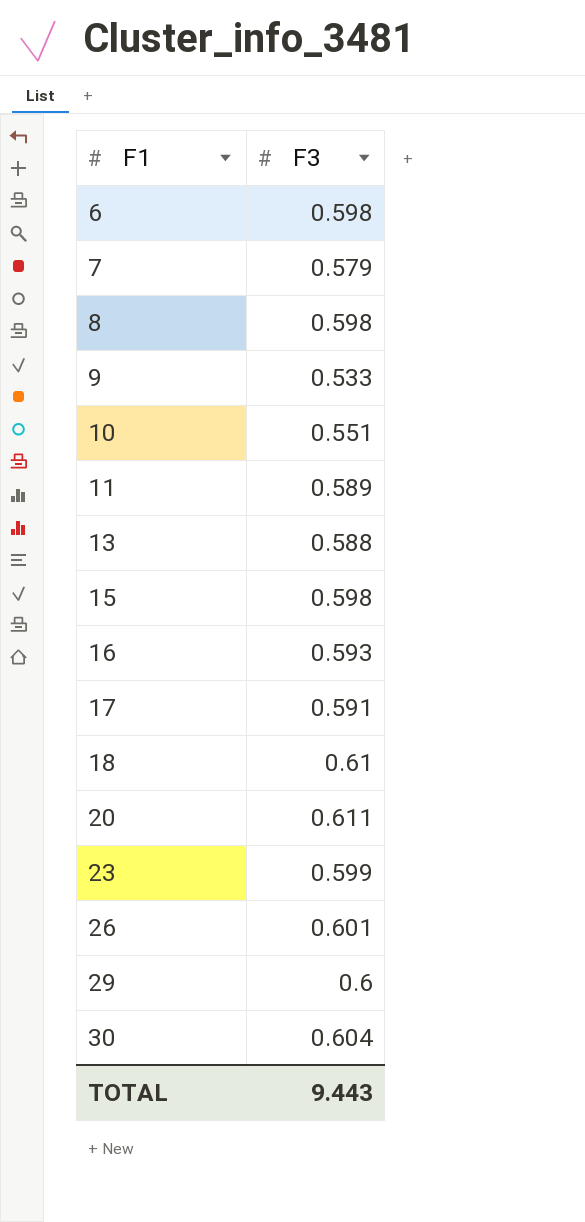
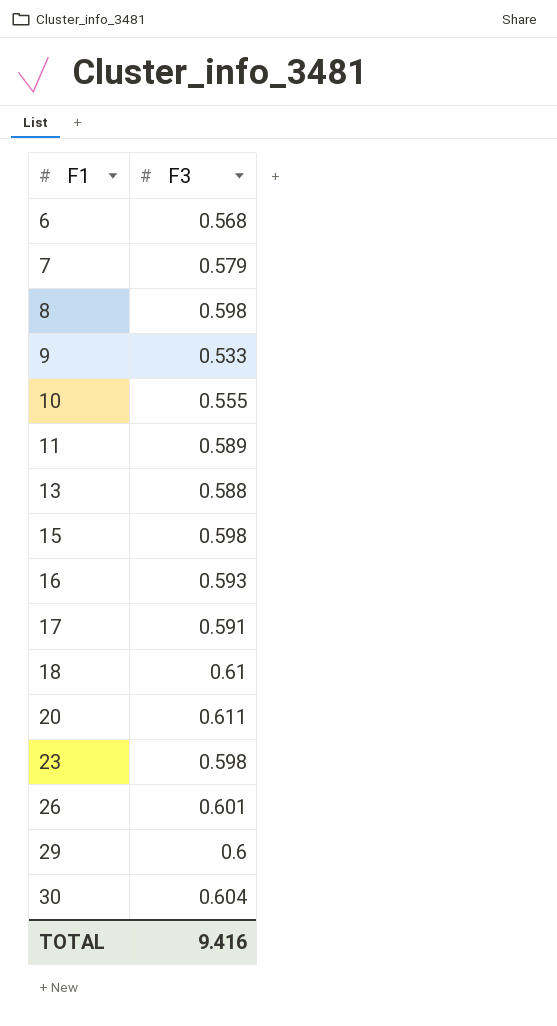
6 | F3: 0.598 -> 0.568
10 | F3: 0.551 -> 0.555
23 | F3: 0.599 -> 0.598
TOTAL | F3: 9.443 -> 9.416

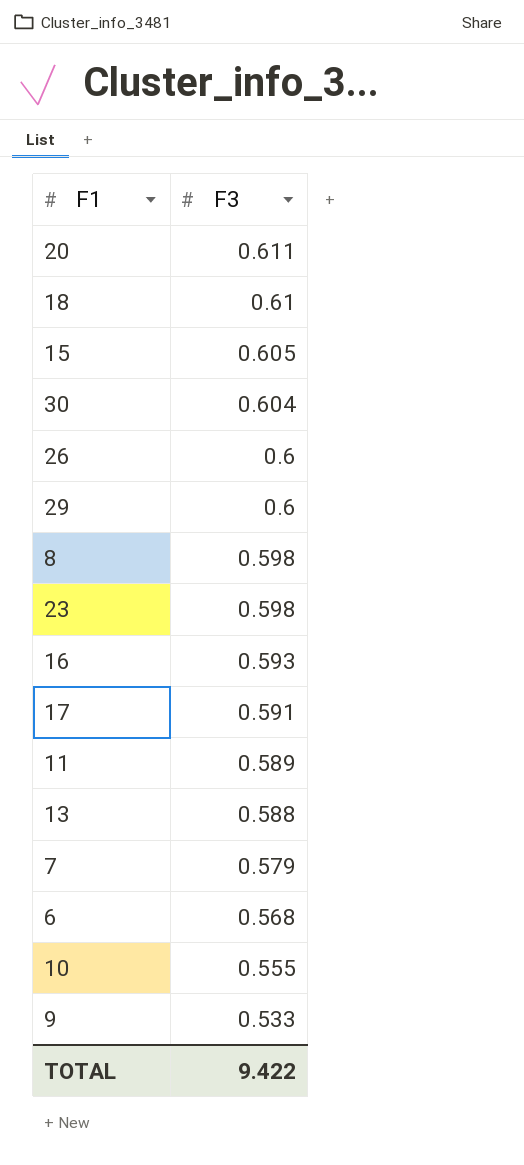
row order: F1 ascending -> F3 descending
15 | F3: 0.598 -> 0.605
26 | F3: 0.601 -> 0.6
TOTAL | F3: 9.416 -> 9.422

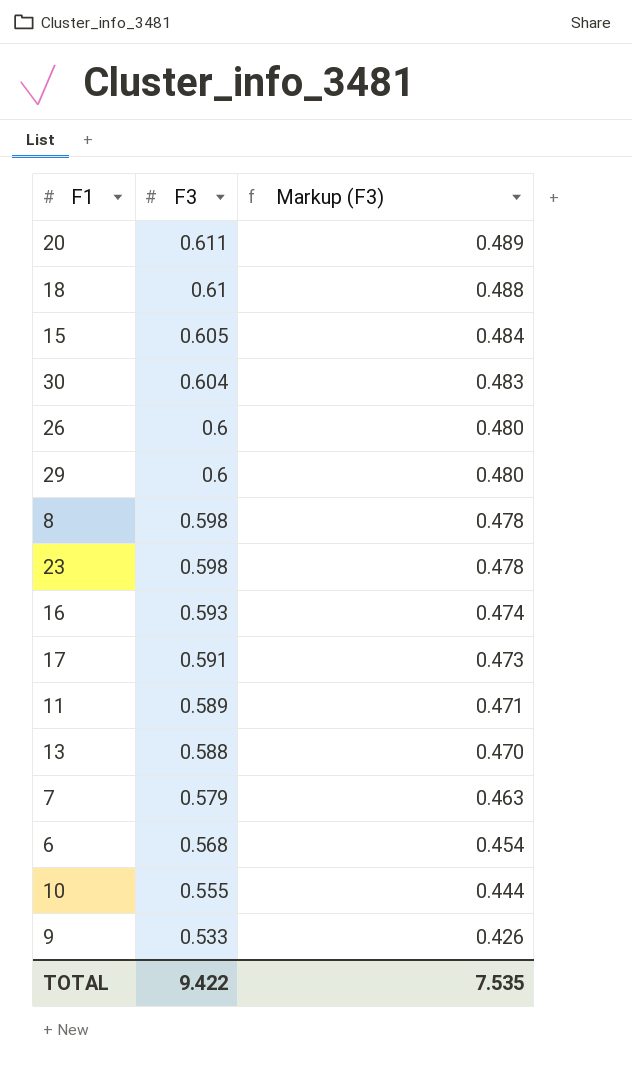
column Markup (F3) | formula: none -> [F3] * 0.8

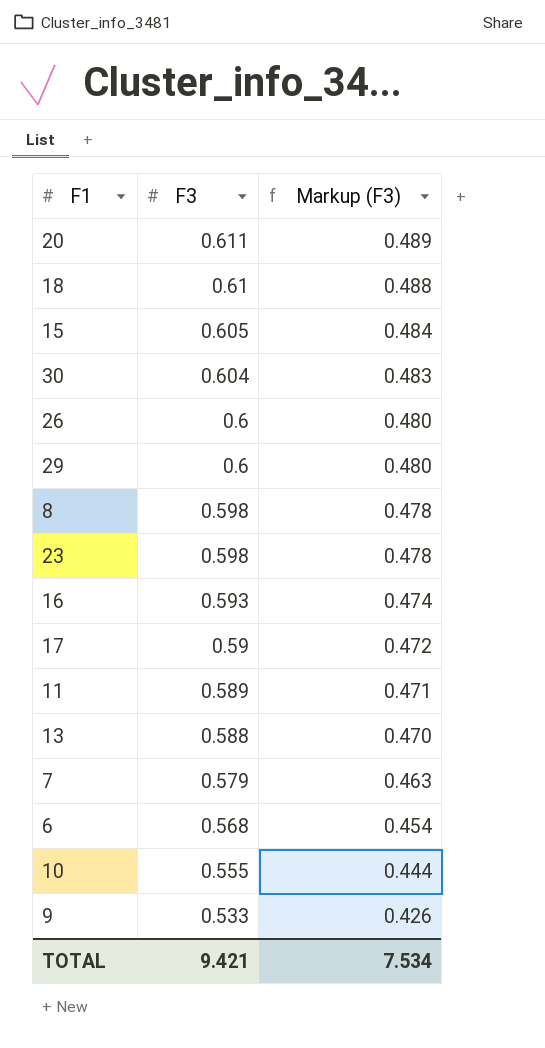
17 | F3: 0.591 -> 0.59
17 | Markup (F3): 0.473 -> 0.472
TOTAL | F3: 9.422 -> 9.421
TOTAL | Markup (F3): 7.535 -> 7.534

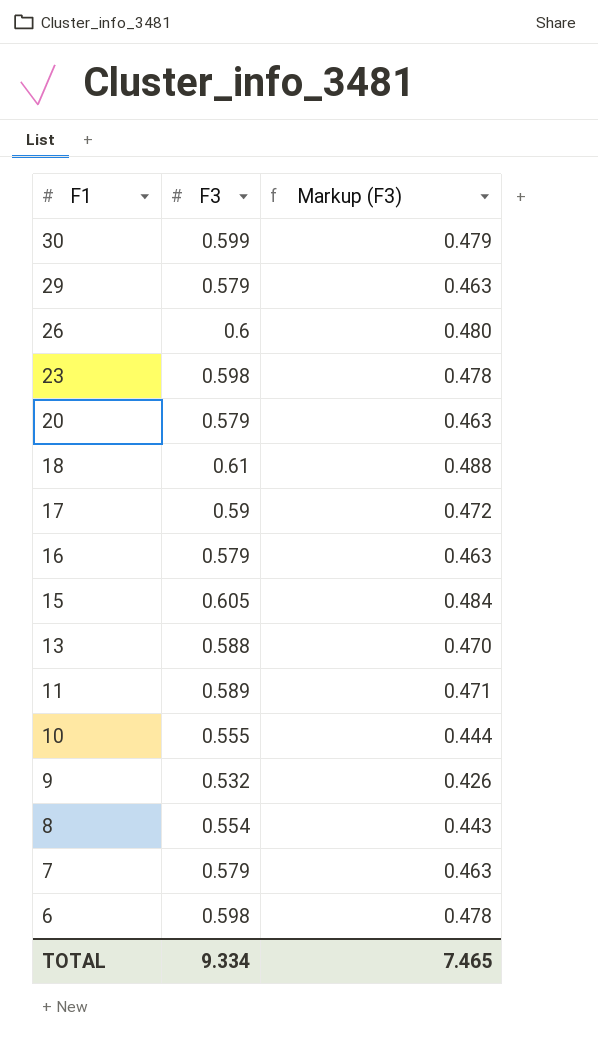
row order: F3 descending -> F1 descending
30 | F3: 0.604 -> 0.599
30 | Markup (F3): 0.483 -> 0.479
29 | F3: 0.6 -> 0.579
29 | Markup (F3): 0.480 -> 0.463
20 | F3: 0.611 -> 0.579
20 | Markup (F3): 0.489 -> 0.463
16 | F3: 0.593 -> 0.579
16 | Markup (F3): 0.474 -> 0.463
9 | F3: 0.533 -> 0.532
8 | F3: 0.598 -> 0.554
8 | Markup (F3): 0.478 -> 0.443
6 | F3: 0.568 -> 0.598
6 | Markup (F3): 0.454 -> 0.478
TOTAL | F3: 9.421 -> 9.334
TOTAL | Markup (F3): 7.534 -> 7.465

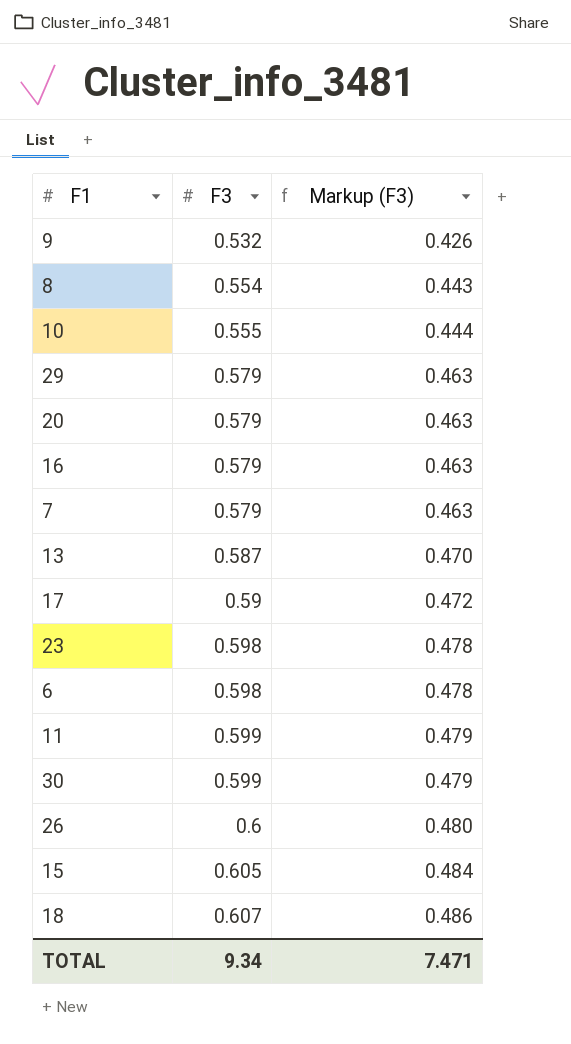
row order: F1 descending -> F3 ascending
13 | F3: 0.588 -> 0.587
11 | F3: 0.589 -> 0.599
11 | Markup (F3): 0.471 -> 0.479
18 | F3: 0.61 -> 0.607
18 | Markup (F3): 0.488 -> 0.486
TOTAL | F3: 9.334 -> 9.34
TOTAL | Markup (F3): 7.465 -> 7.471

